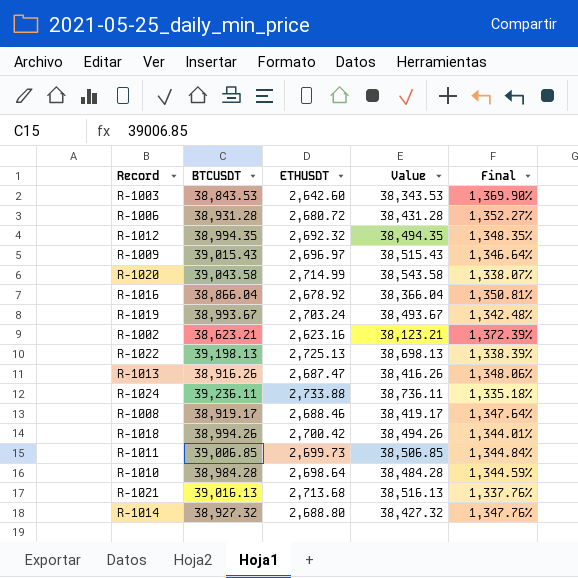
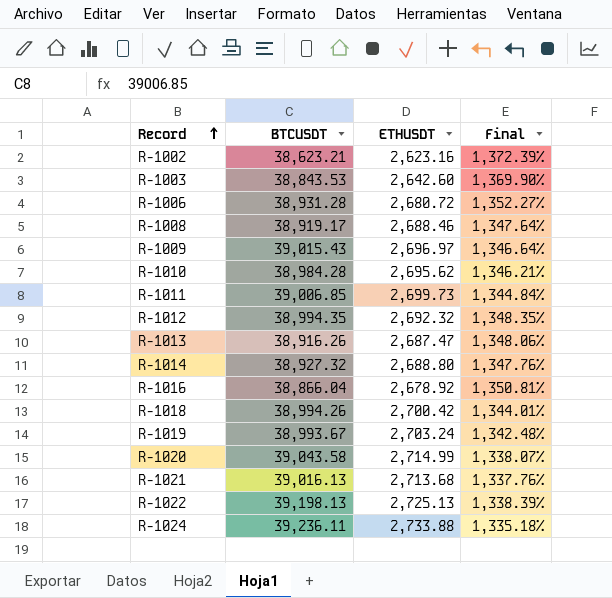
row order: none -> Record ascending
column Value | formula: [BTCUSDT] - 500 -> none
R-1010 | ETHUSDT: 2,698.64 -> 2,695.62
R-1010 | Final: 1,344.59% -> 1,346.21%

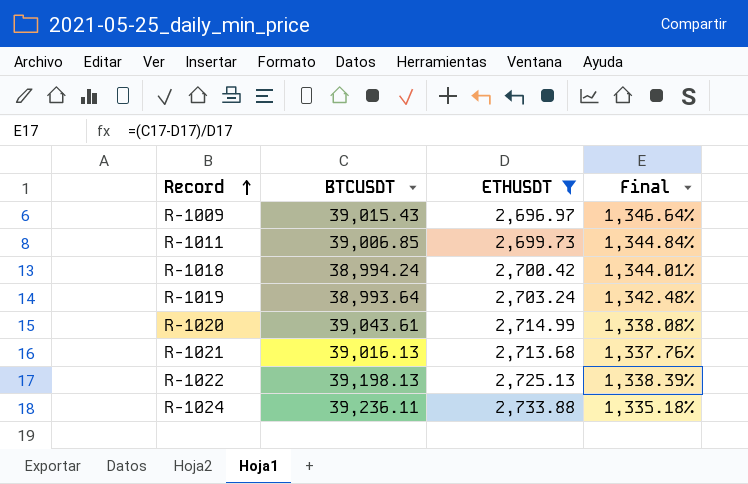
filter: none -> ETHUSDT >= 2,696.97
R-1018 | BTCUSDT: 38,994.26 -> 38,994.24
R-1019 | BTCUSDT: 38,993.67 -> 38,993.64
R-1020 | BTCUSDT: 39,043.58 -> 39,043.61
R-1020 | Final: 1,338.07% -> 1,338.08%

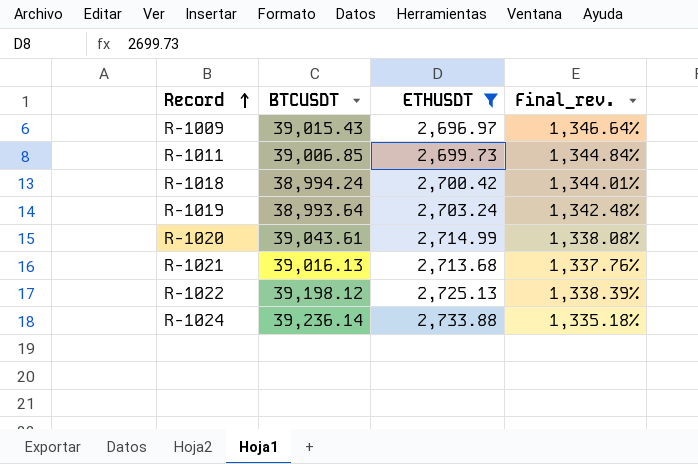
column name: Final -> Final_rev.
R-1022 | BTCUSDT: 39,198.13 -> 39,198.12
R-1024 | BTCUSDT: 39,236.11 -> 39,236.14

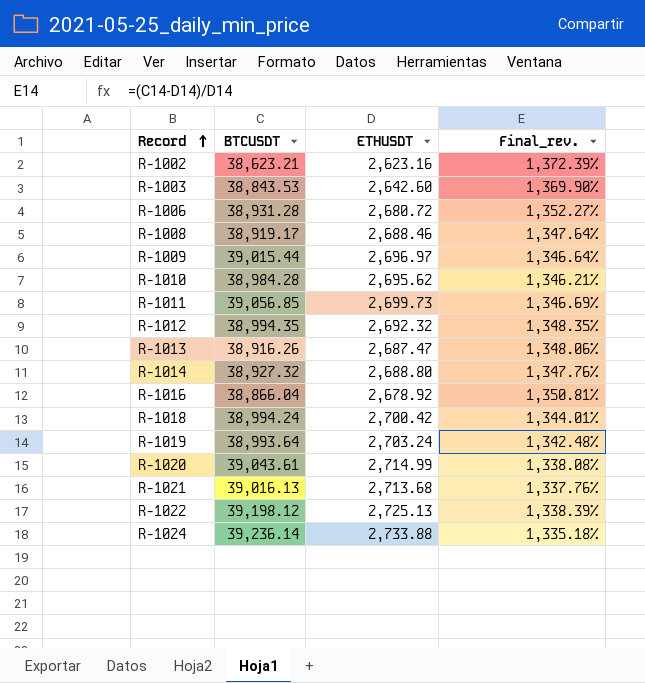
filter: ETHUSDT >= 2,696.97 -> none
R-1009 | BTCUSDT: 39,015.43 -> 39,015.44
R-1011 | BTCUSDT: 39,006.85 -> 39,056.85
R-1011 | Final_rev.: 1,344.84% -> 1,346.69%

